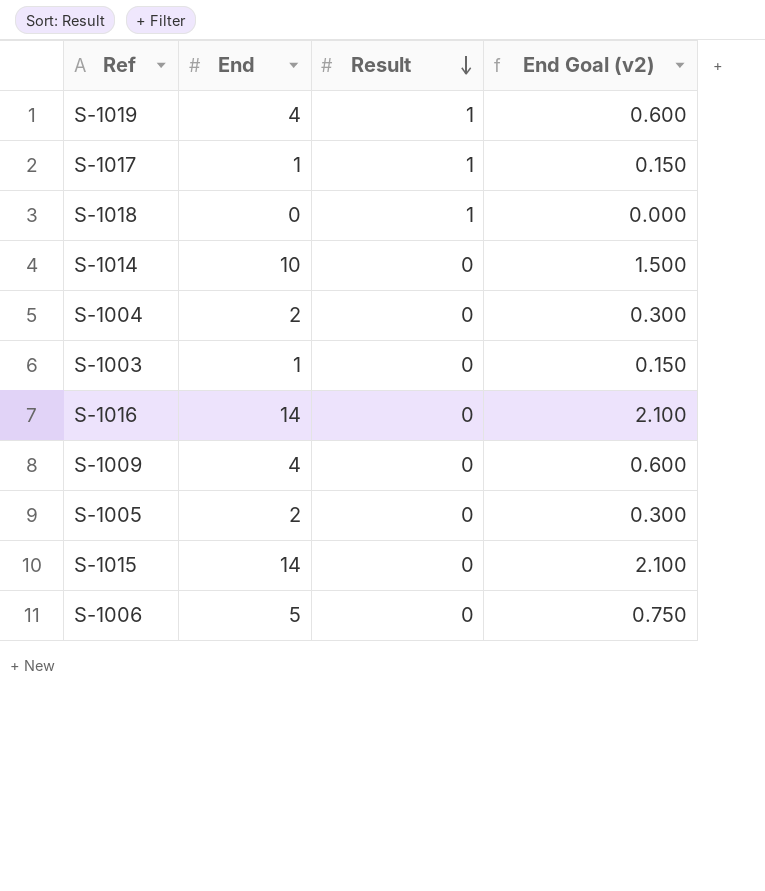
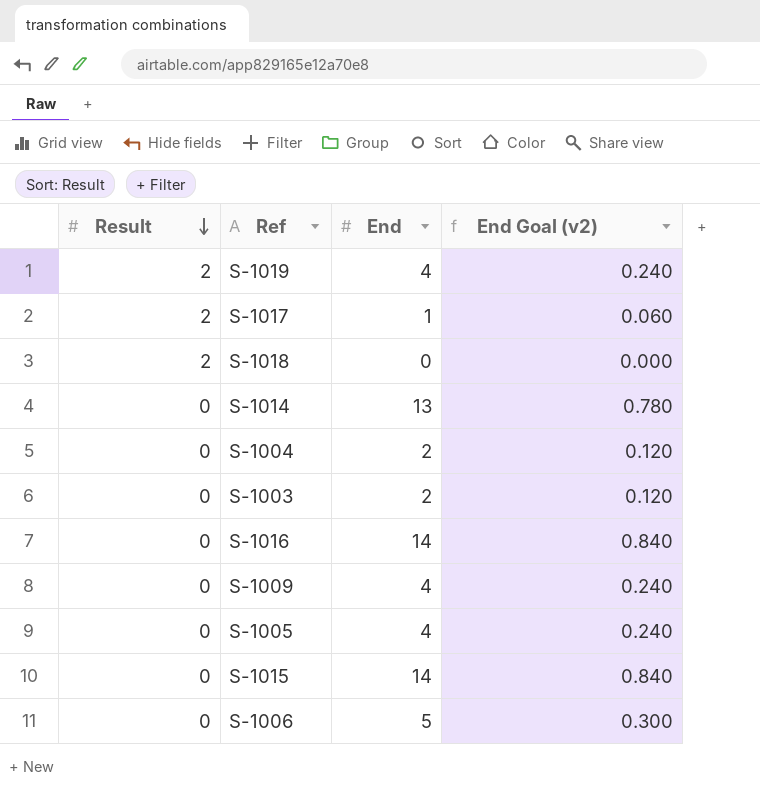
column Result | position: 3 -> 1
column End Goal (v2) | formula: [End] * 0.15 -> [End] * 0.06
S-1019 | Result: 1 -> 2
S-1017 | Result: 1 -> 2
S-1018 | Result: 1 -> 2
S-1014 | End: 10 -> 13
S-1003 | End: 1 -> 2
S-1005 | End: 2 -> 4

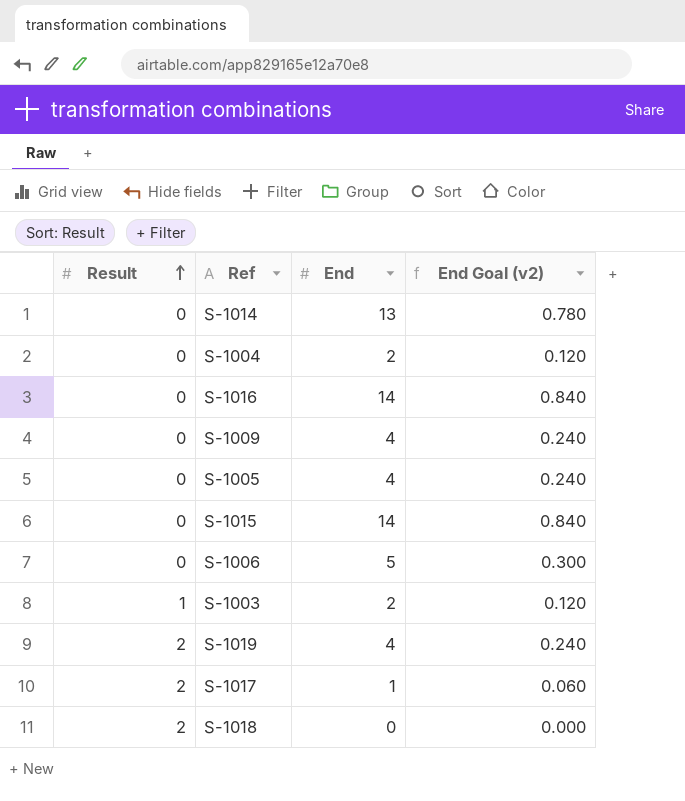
row order: Result descending -> Result ascending
S-1003 | Result: 0 -> 1

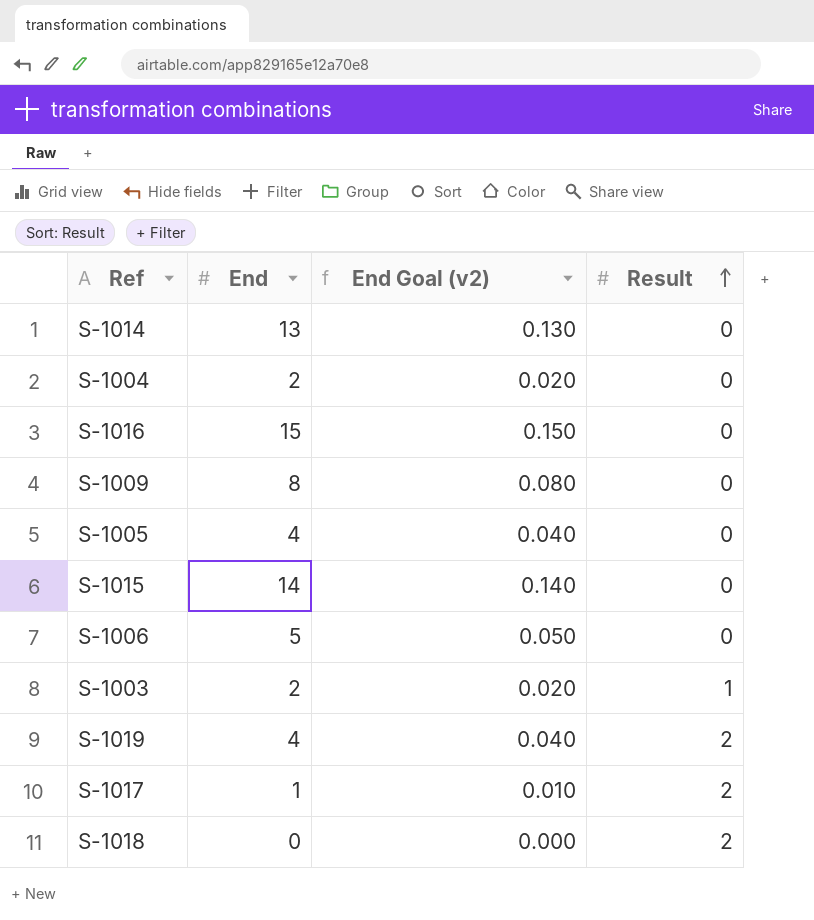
column End Goal (v2) | formula: [End] * 0.06 -> [End] * 0.01
column Result | position: 1 -> 4
S-1016 | End: 14 -> 15
S-1009 | End: 4 -> 8

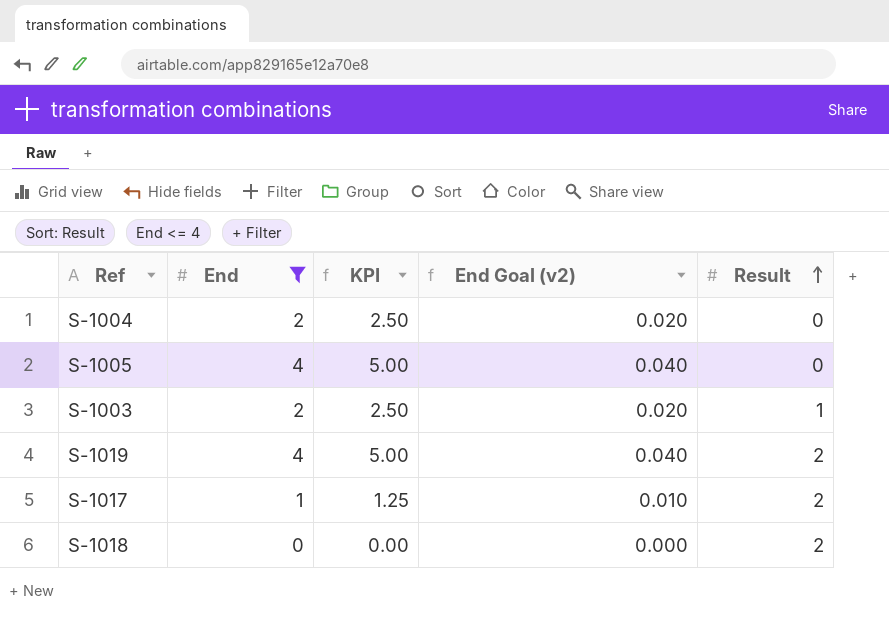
filter: none -> End <= 4
column KPI | formula: none -> [End] * 1.25

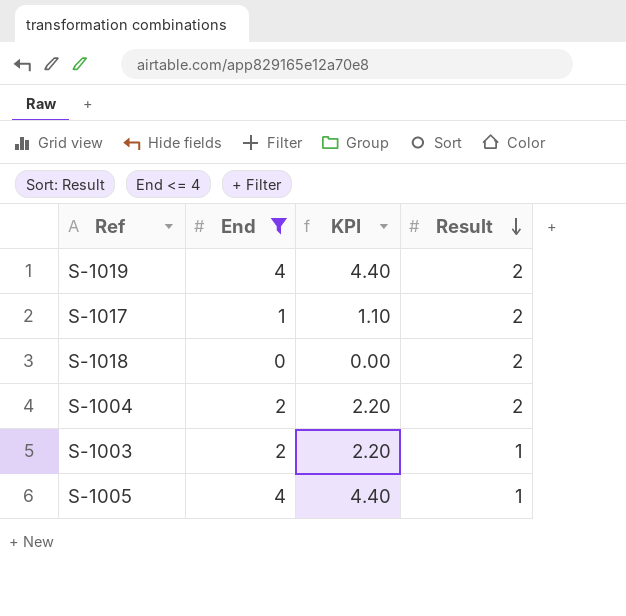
row order: Result ascending -> Result descending
column End Goal (v2) | formula: [End] * 0.01 -> none
column KPI | formula: [End] * 1.25 -> [End] * 1.1
S-1004 | Result: 0 -> 2
S-1005 | Result: 0 -> 1

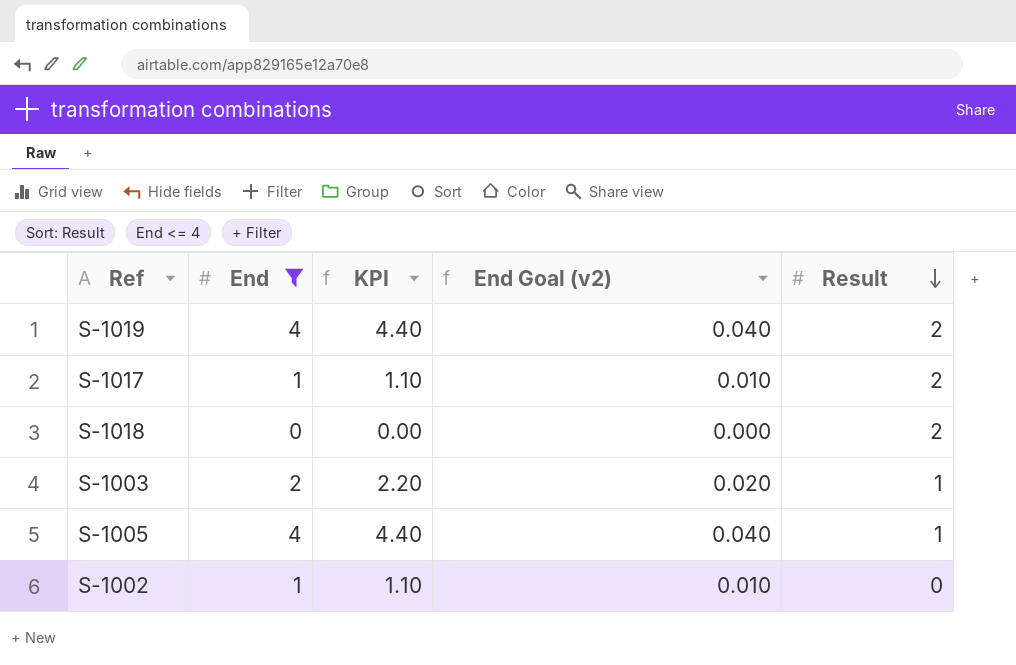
column End Goal (v2) | formula: none -> [End] * 0.01
row S-1004: 2 | 2.20 | 2 -> none
row S-1002: none -> 1 | 1.10 | 0.010 | 0

